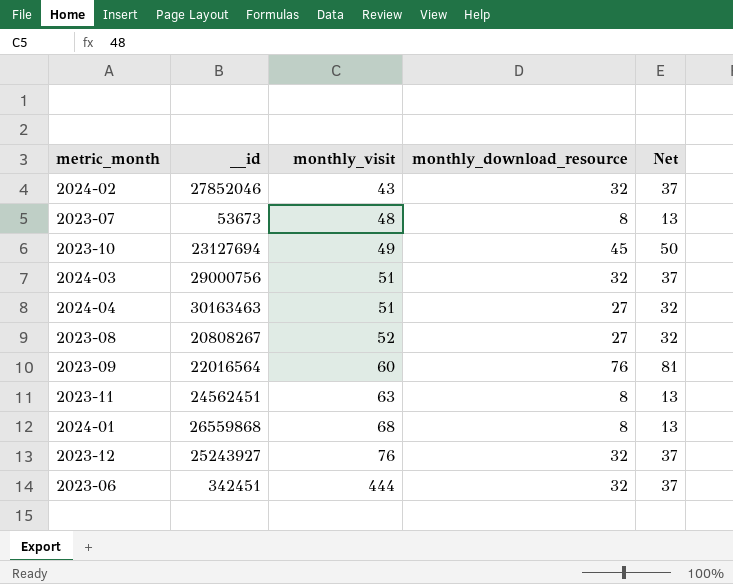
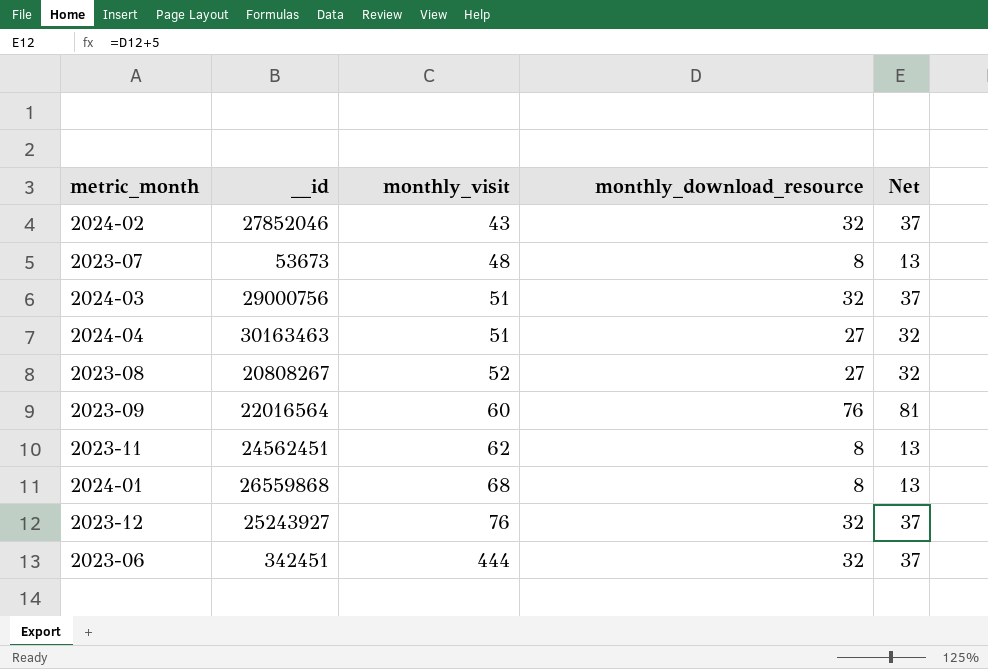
row 2023-10: 23127694 | 49 | 45 | 50 -> none
2023-11 | monthly_visit: 63 -> 62

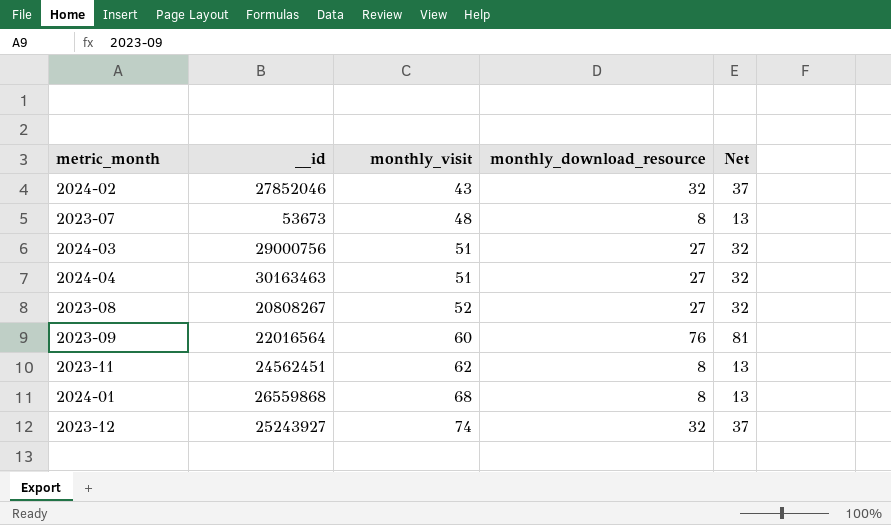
row 2023-06: 342451 | 444 | 32 | 37 -> none
2024-03 | monthly_download_resource: 32 -> 27
2024-03 | Net: 37 -> 32
2023-12 | monthly_visit: 76 -> 74

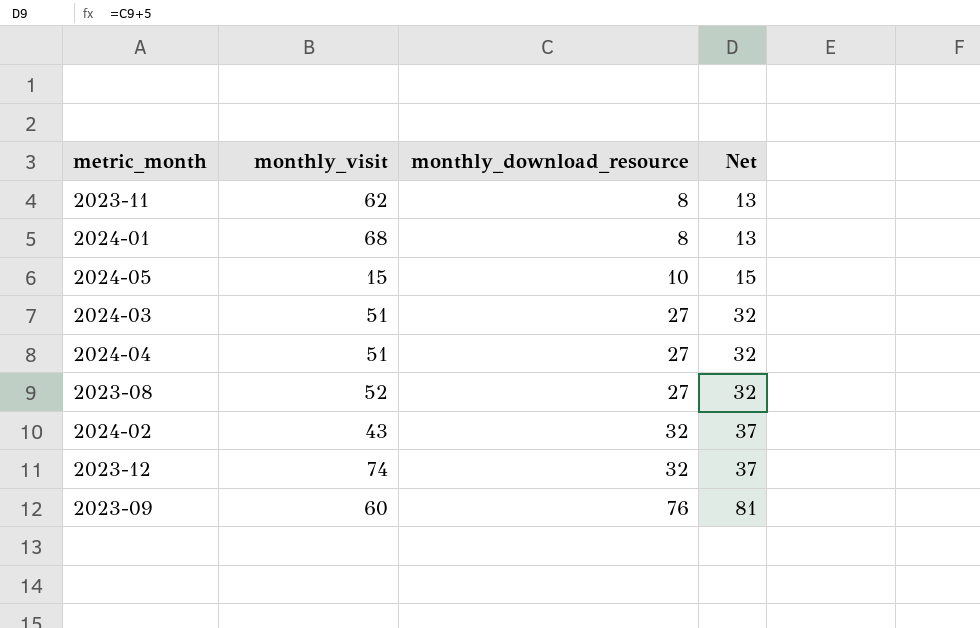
row order: monthly_visit ascending -> monthly_download_resource ascending
column __id | position: 2 -> none
row 2023-07: 53673 | 48 | 8 | 13 -> none
row 2024-05: none -> 15 | 10 | 15

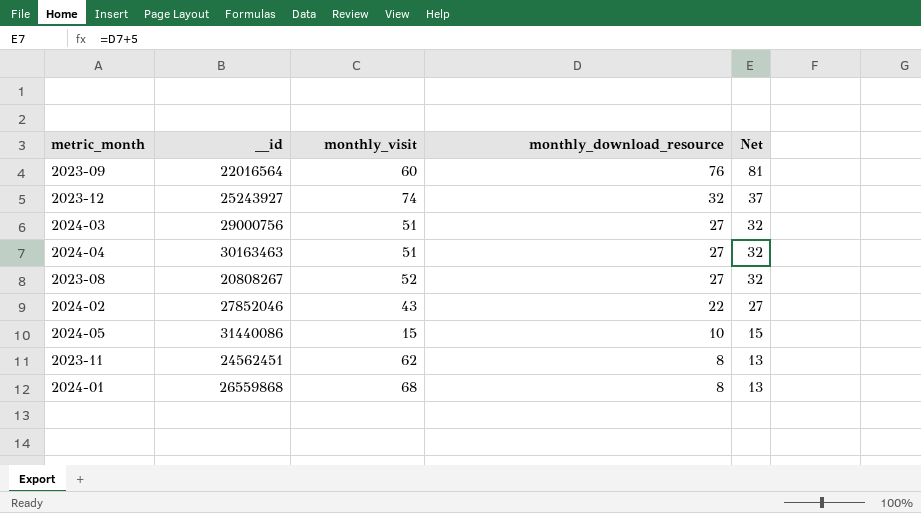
row order: monthly_download_resource ascending -> monthly_download_resource descending
column __id | position: none -> 2
2024-02 | monthly_download_resource: 32 -> 22
2024-02 | Net: 37 -> 27

